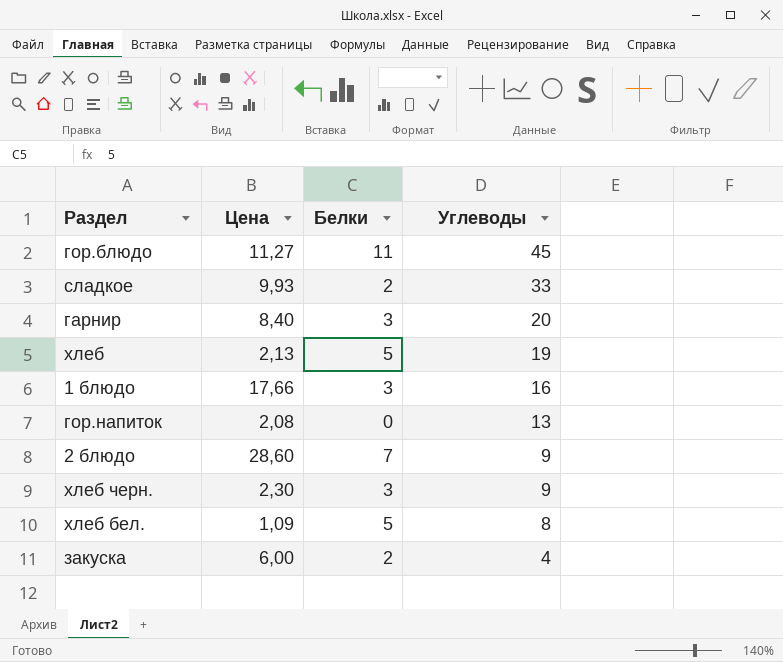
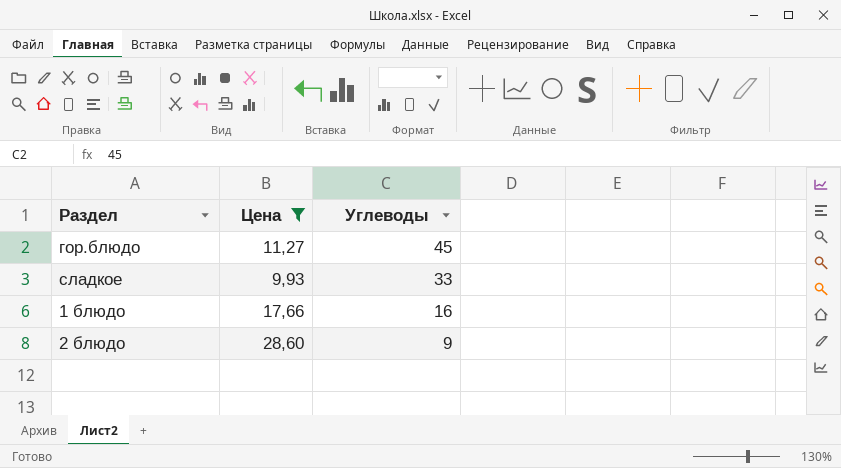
filter: none -> Цена >= 9,93
column Белки | position: 3 -> none

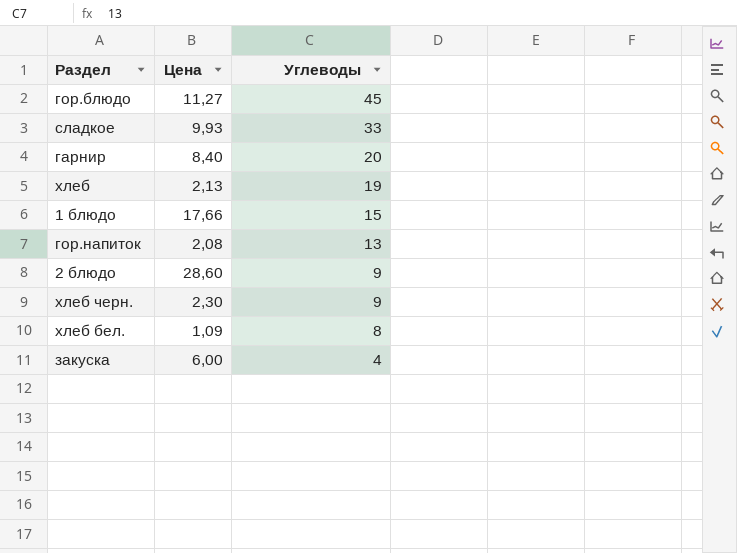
filter: Цена >= 9,93 -> none
1 блюдо | Углеводы: 16 -> 15

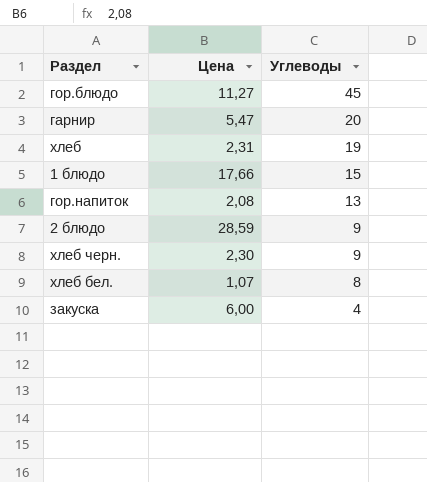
row сладкое: 9,93 | 33 -> none
гарнир | Цена: 8,40 -> 5,47
хлеб | Цена: 2,13 -> 2,31
2 блюдо | Цена: 28,60 -> 28,59
хлеб бел. | Цена: 1,09 -> 1,07

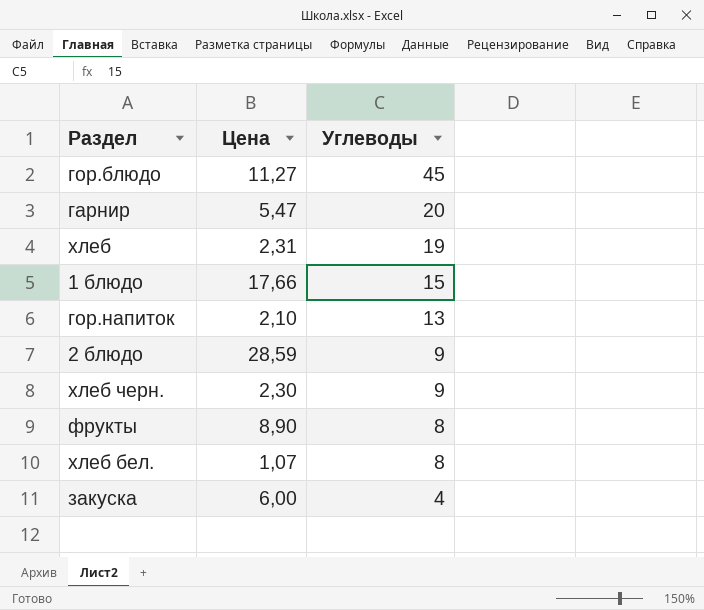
гор.напиток | Цена: 2,08 -> 2,10
row фрукты: none -> 8,90 | 8

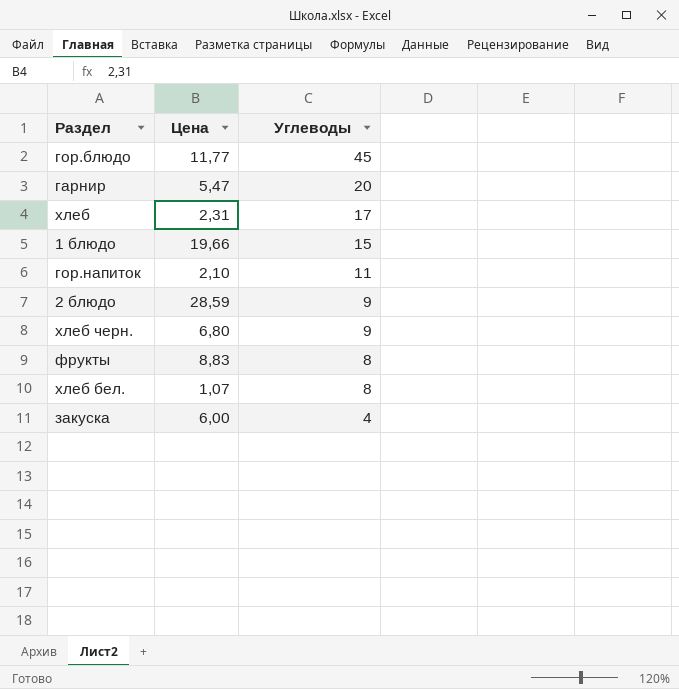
гор.блюдо | Цена: 11,27 -> 11,77
хлеб | Углеводы: 19 -> 17
1 блюдо | Цена: 17,66 -> 19,66
гор.напиток | Углеводы: 13 -> 11
хлеб черн. | Цена: 2,30 -> 6,80
фрукты | Цена: 8,90 -> 8,83

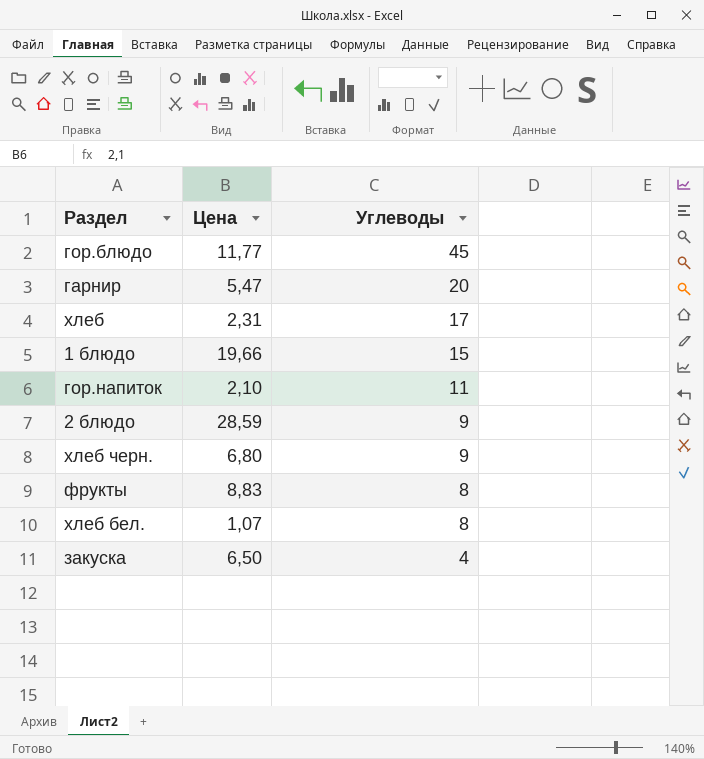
закуска | Цена: 6,00 -> 6,50

